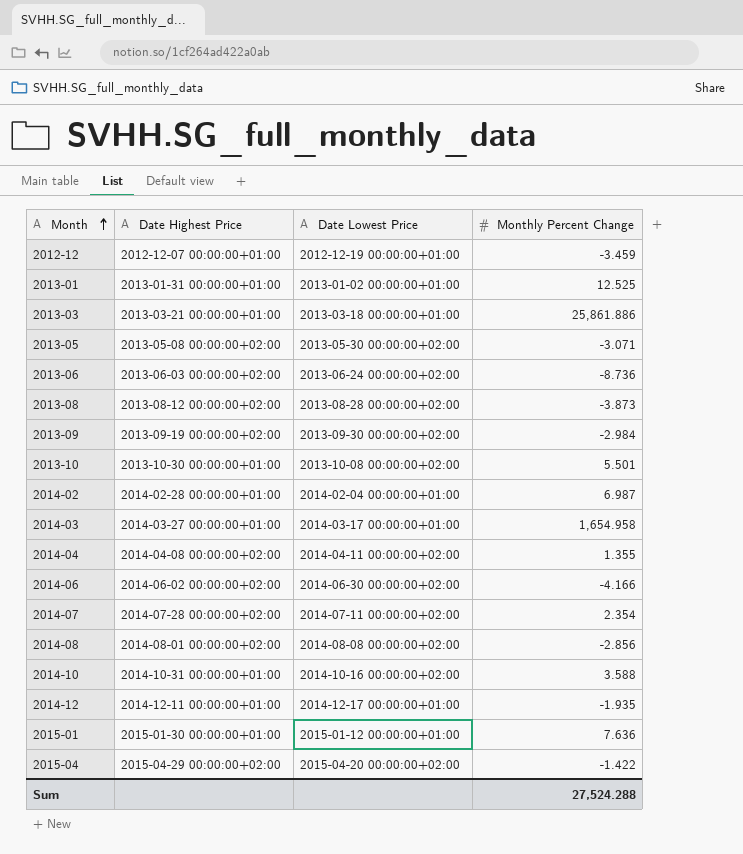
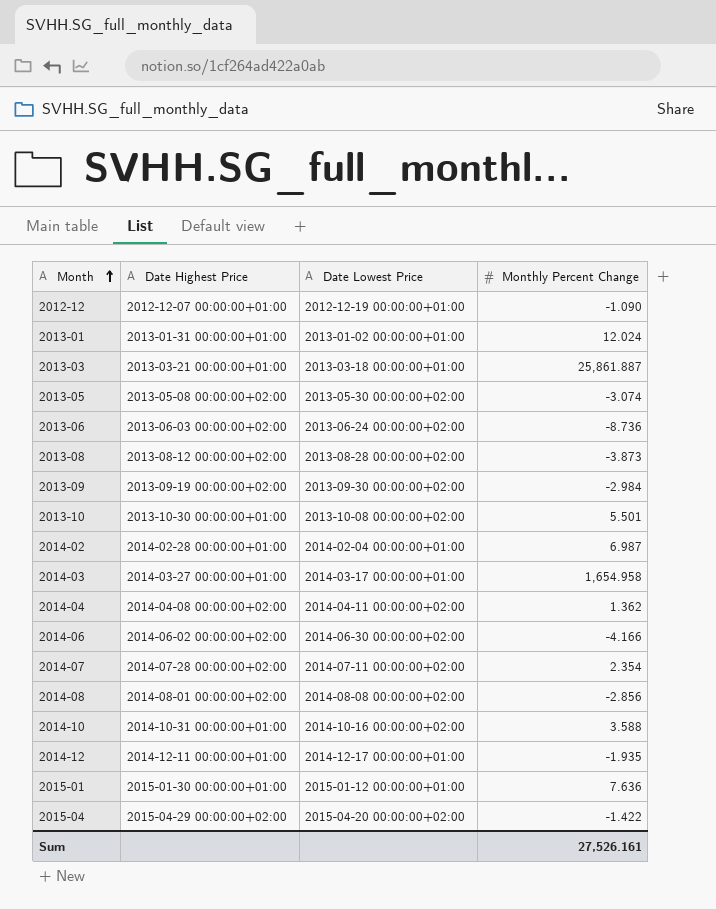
2012-12 | Monthly Percent Change: -3.459 -> -1.090
2013-01 | Monthly Percent Change: 12.525 -> 12.024
2013-03 | Monthly Percent Change: 25,861.886 -> 25,861.887
2013-05 | Monthly Percent Change: -3.071 -> -3.074
2014-04 | Monthly Percent Change: 1.355 -> 1.362
Sum | Monthly Percent Change: 27,524.288 -> 27,526.161

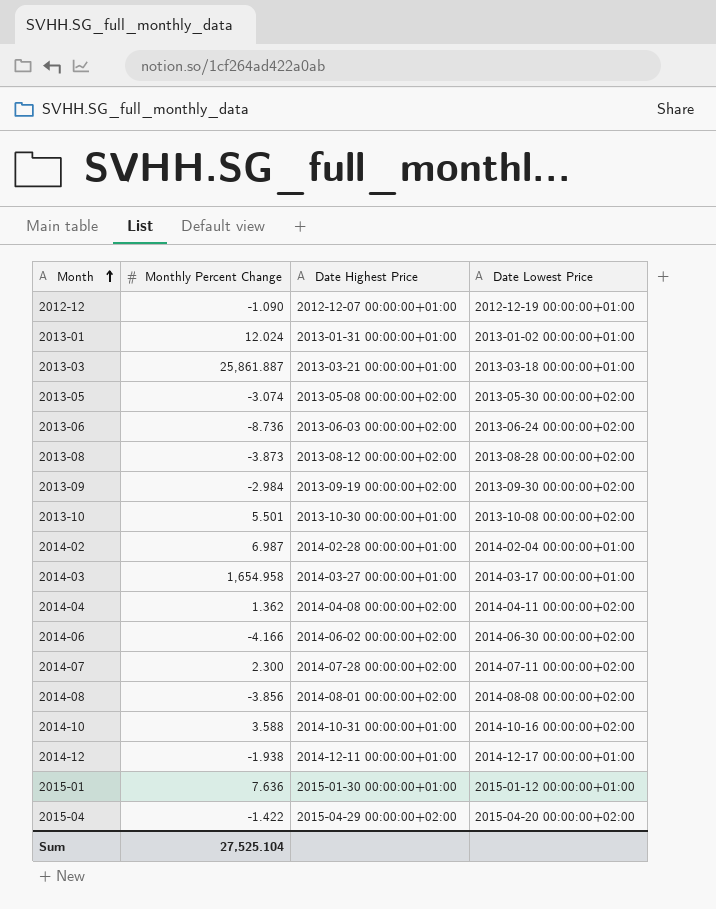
column Monthly Percent Change | position: 4 -> 2
2014-07 | Monthly Percent Change: 2.354 -> 2.300
2014-08 | Monthly Percent Change: -2.856 -> -3.856
2014-12 | Monthly Percent Change: -1.935 -> -1.938
Sum | Monthly Percent Change: 27,526.161 -> 27,525.104

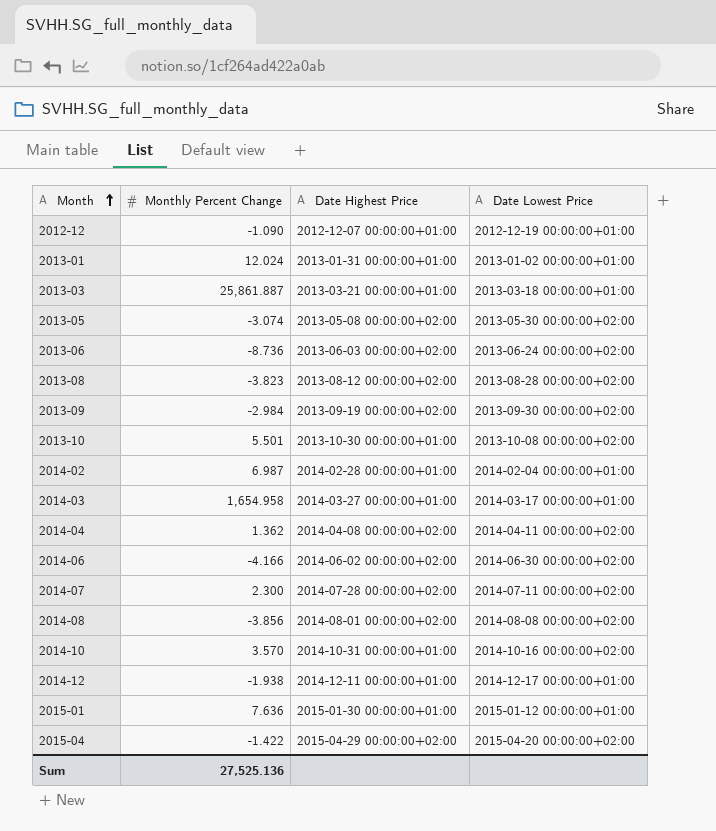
2013-08 | Monthly Percent Change: -3.873 -> -3.823
2014-10 | Monthly Percent Change: 3.588 -> 3.570
Sum | Monthly Percent Change: 27,525.104 -> 27,525.136

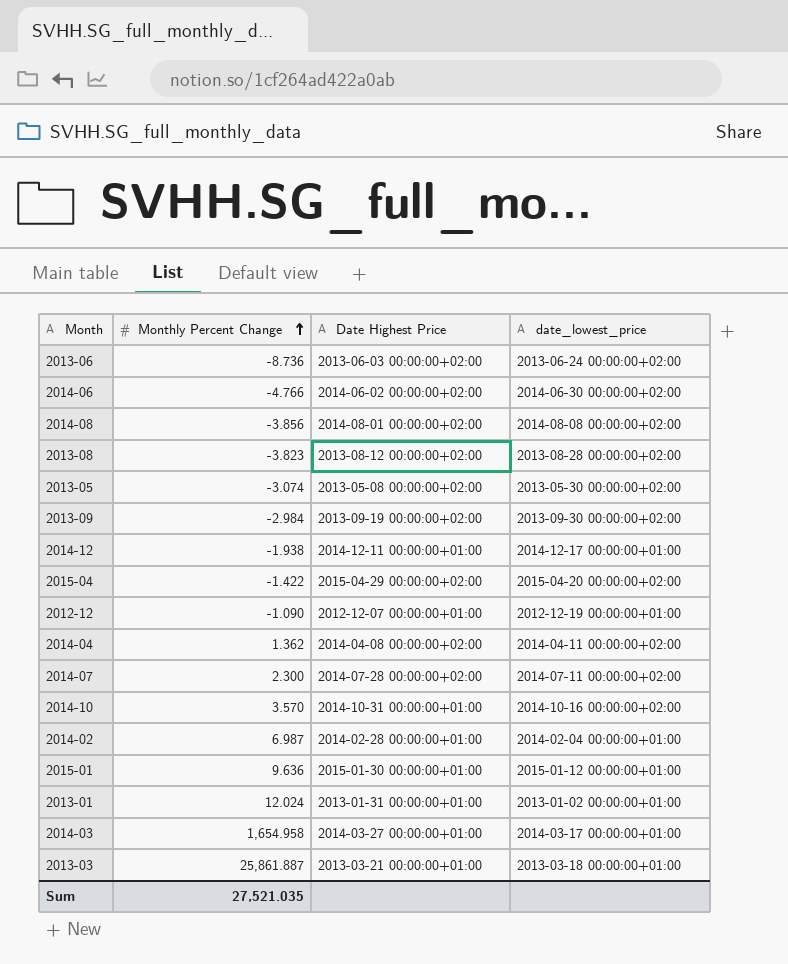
row order: Month ascending -> Monthly Percent Change ascending
column name: Date Lowest Price -> date_lowest_price
row 2013-10: 5.501 | 2013-10-30 00:00:00+01:00 | 2013-10-08 00:00:00+02:00 -> none
2014-06 | Monthly Percent Change: -4.166 -> -4.766
2015-01 | Monthly Percent Change: 7.636 -> 9.636
Sum | Monthly Percent Change: 27,525.136 -> 27,521.035

